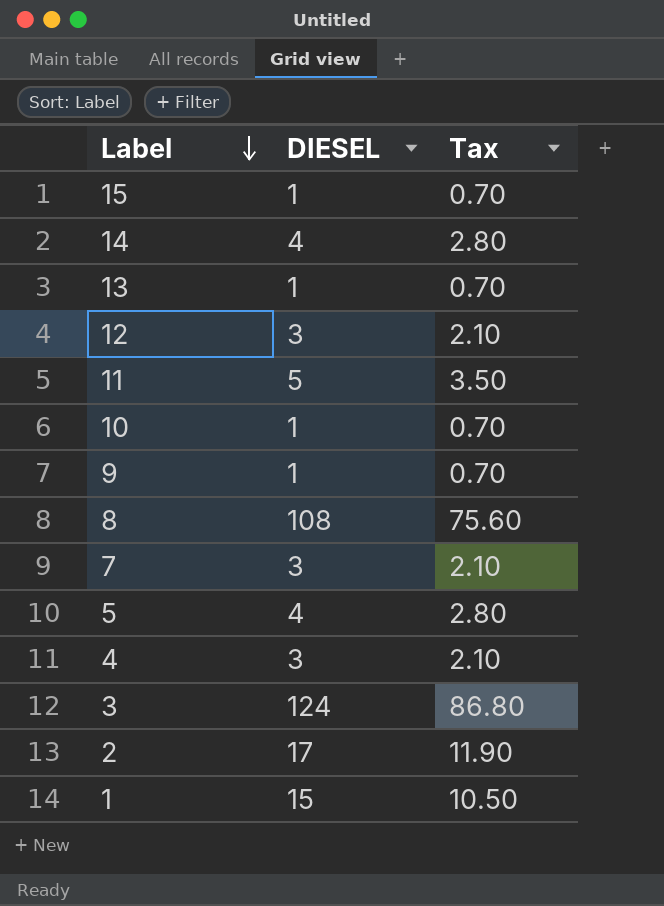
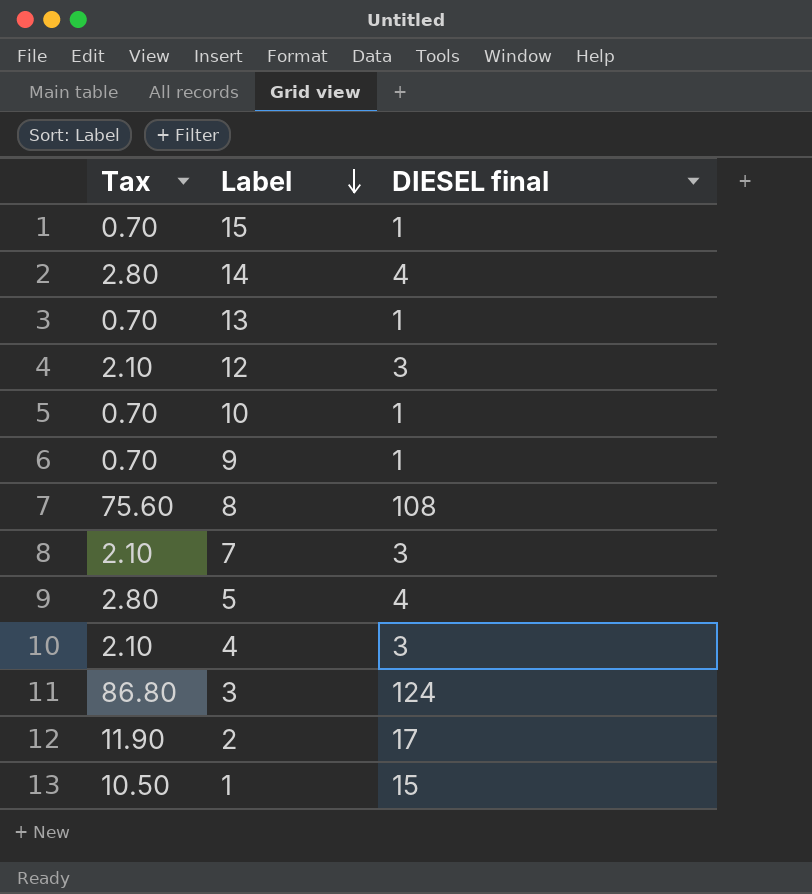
column Tax | position: 3 -> 1
column name: DIESEL -> DIESEL final
row 11: 5 | 3.50 -> none

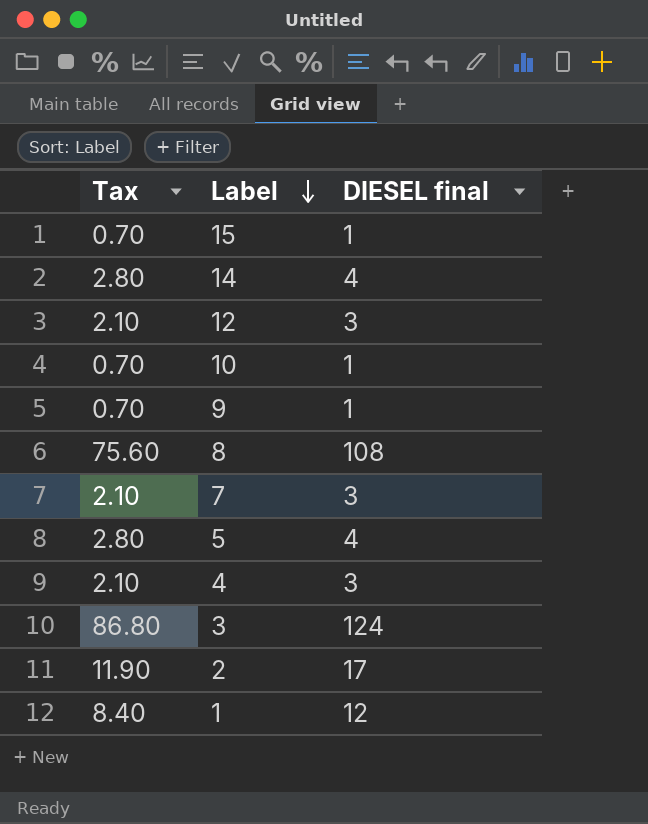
row 13: 0.70 | 1 -> none
1 | Tax: 10.50 -> 8.40
1 | DIESEL final: 15 -> 12

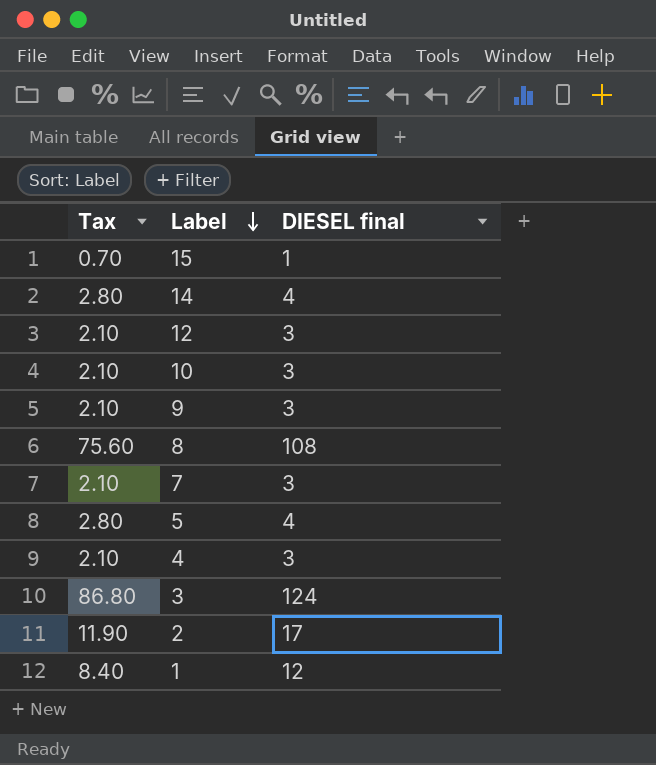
10 | Tax: 0.70 -> 2.10
10 | DIESEL final: 1 -> 3
9 | Tax: 0.70 -> 2.10
9 | DIESEL final: 1 -> 3

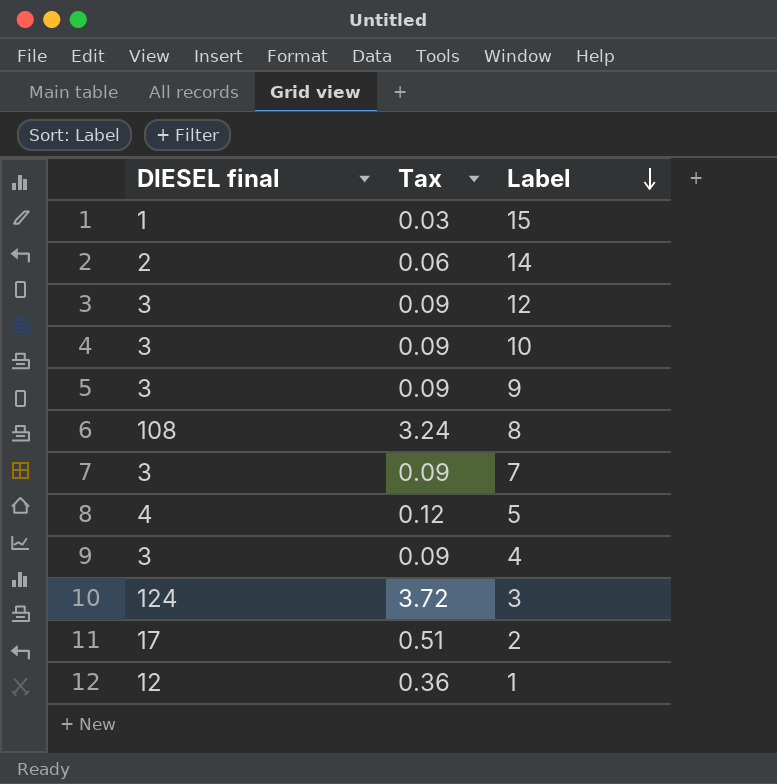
column DIESEL final | position: 3 -> 1
column Tax | formula: [DIESEL final] * 0.7 -> [DIESEL final] * 0.03
14 | DIESEL final: 4 -> 2

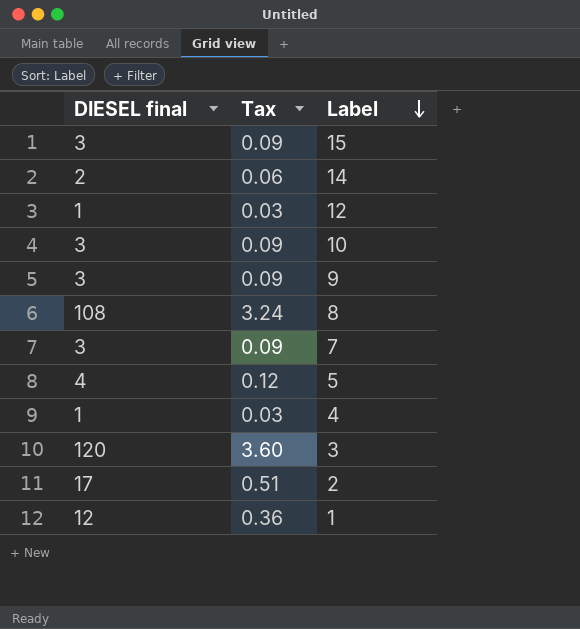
15 | DIESEL final: 1 -> 3
15 | Tax: 0.03 -> 0.09
12 | DIESEL final: 3 -> 1
12 | Tax: 0.09 -> 0.03
4 | DIESEL final: 3 -> 1
4 | Tax: 0.09 -> 0.03
3 | DIESEL final: 124 -> 120
3 | Tax: 3.72 -> 3.60

